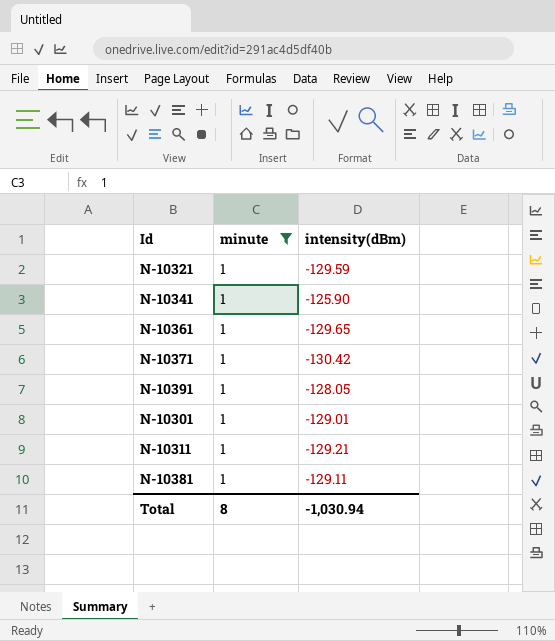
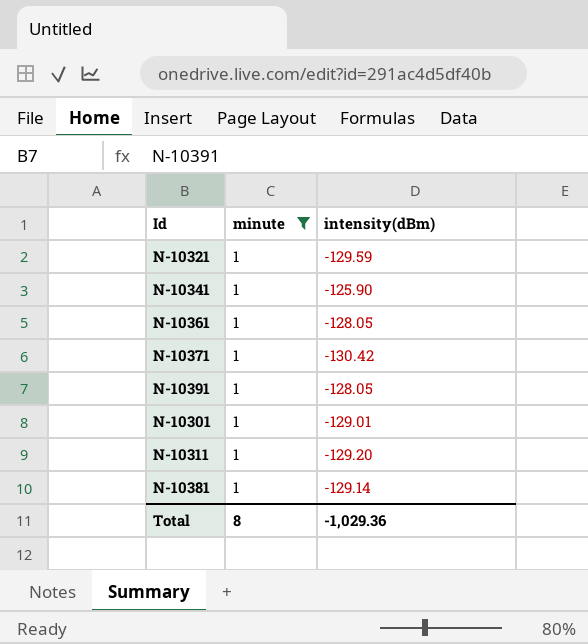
N-10361 | intensity(dBm): -129.65 -> -128.05
N-10311 | intensity(dBm): -129.21 -> -129.20
N-10381 | intensity(dBm): -129.11 -> -129.14
Total | intensity(dBm): -1,030.94 -> -1,029.36

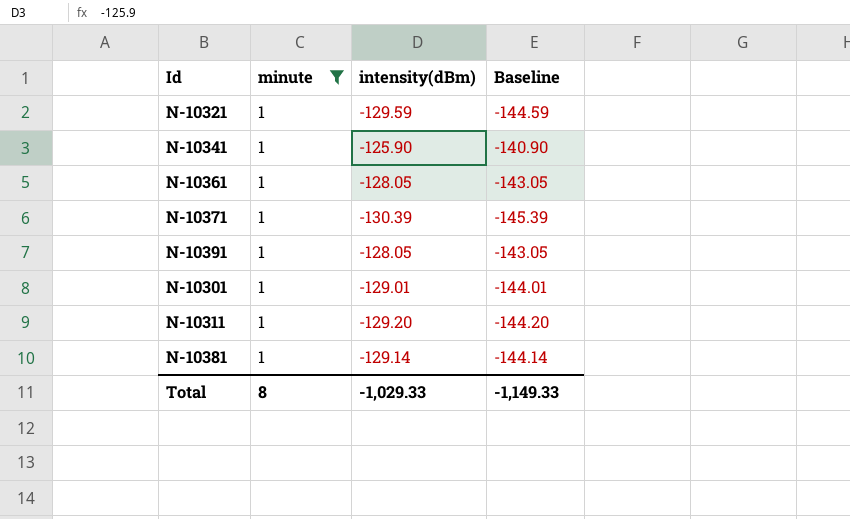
column Baseline | formula: none -> [intensity(dBm)] - 15
N-10371 | intensity(dBm): -130.42 -> -130.39
Total | intensity(dBm): -1,029.36 -> -1,029.33

